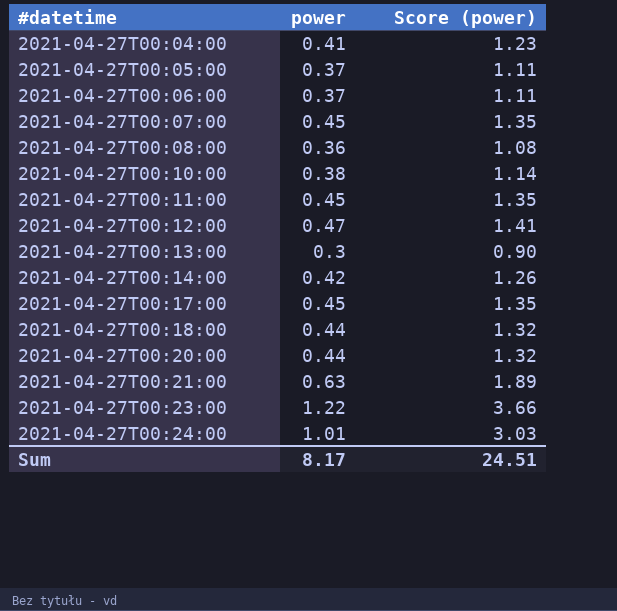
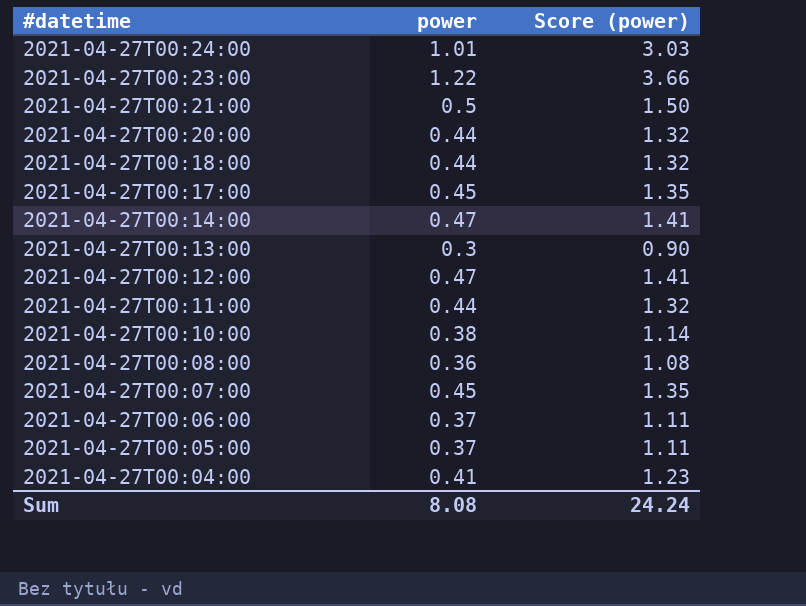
row order: #datetime ascending -> #datetime descending
2021-04-27T00:21:00 | power: 0.63 -> 0.5
2021-04-27T00:21:00 | Score (power): 1.89 -> 1.50
2021-04-27T00:14:00 | power: 0.42 -> 0.47
2021-04-27T00:14:00 | Score (power): 1.26 -> 1.41
2021-04-27T00:11:00 | power: 0.45 -> 0.44
2021-04-27T00:11:00 | Score (power): 1.35 -> 1.32
Sum | power: 8.17 -> 8.08
Sum | Score (power): 24.51 -> 24.24

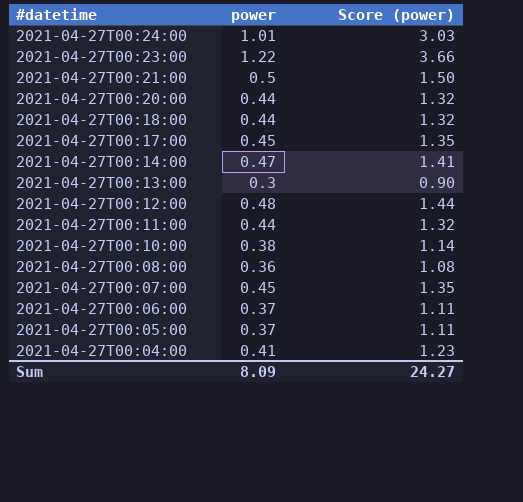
2021-04-27T00:12:00 | power: 0.47 -> 0.48
2021-04-27T00:12:00 | Score (power): 1.41 -> 1.44
Sum | power: 8.08 -> 8.09
Sum | Score (power): 24.24 -> 24.27

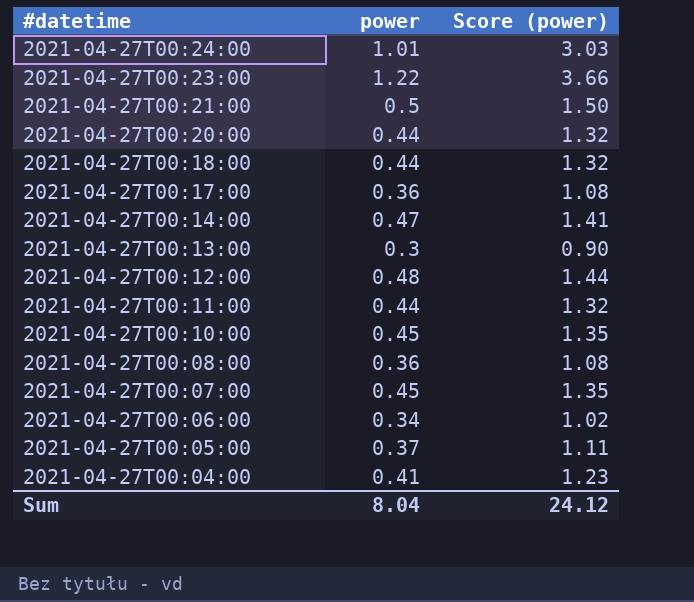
2021-04-27T00:17:00 | power: 0.45 -> 0.36
2021-04-27T00:17:00 | Score (power): 1.35 -> 1.08
2021-04-27T00:10:00 | power: 0.38 -> 0.45
2021-04-27T00:10:00 | Score (power): 1.14 -> 1.35
2021-04-27T00:06:00 | power: 0.37 -> 0.34
2021-04-27T00:06:00 | Score (power): 1.11 -> 1.02
Sum | power: 8.09 -> 8.04
Sum | Score (power): 24.27 -> 24.12

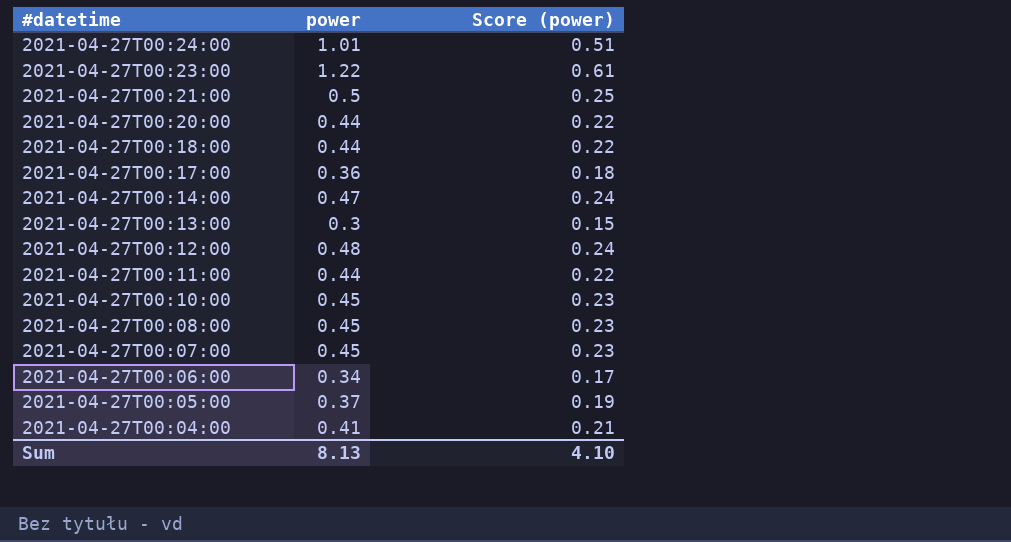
column Score (power) | formula: [power] * 3 -> [power] * 0.5
2021-04-27T00:08:00 | power: 0.36 -> 0.45
Sum | power: 8.04 -> 8.13
Sum | Score (power): 24.12 -> 4.10

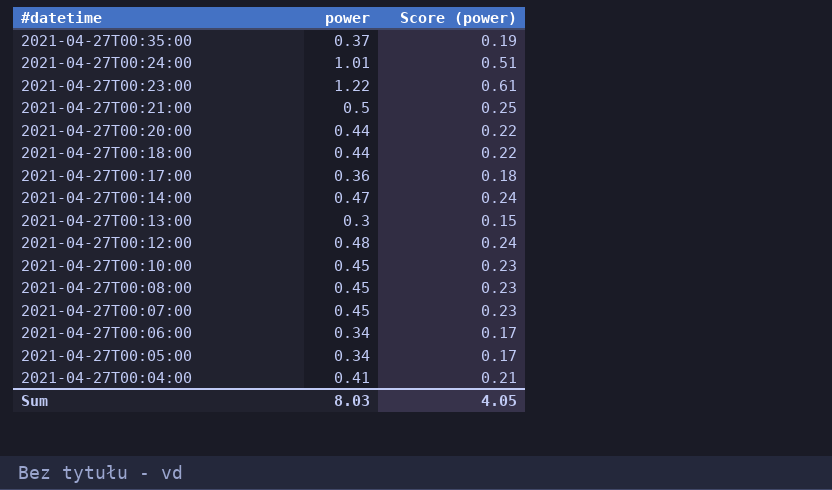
row 2021-04-27T00:11:00: 0.44 | 0.22 -> none
row 2021-04-27T00:35:00: none -> 0.37 | 0.19
2021-04-27T00:05:00 | power: 0.37 -> 0.34
2021-04-27T00:05:00 | Score (power): 0.19 -> 0.17
Sum | power: 8.13 -> 8.03
Sum | Score (power): 4.10 -> 4.05

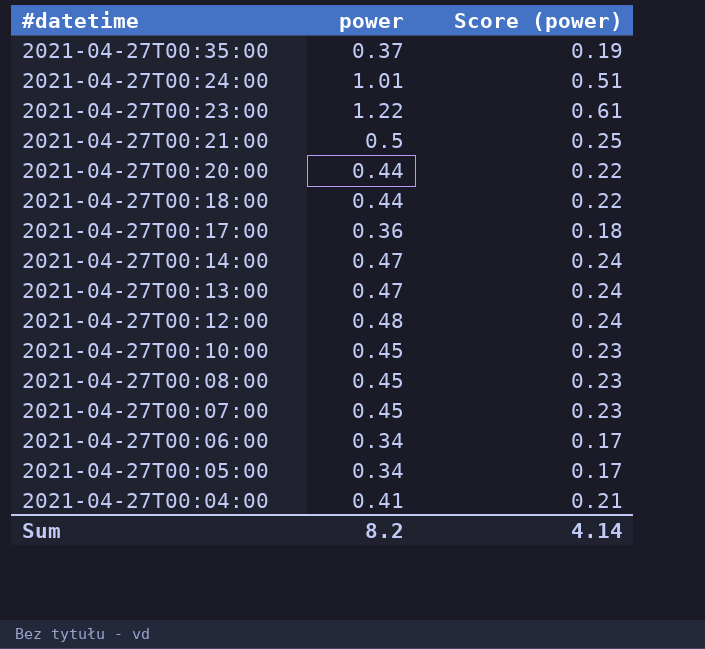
2021-04-27T00:13:00 | power: 0.3 -> 0.47
2021-04-27T00:13:00 | Score (power): 0.15 -> 0.24
Sum | power: 8.03 -> 8.2
Sum | Score (power): 4.05 -> 4.14

